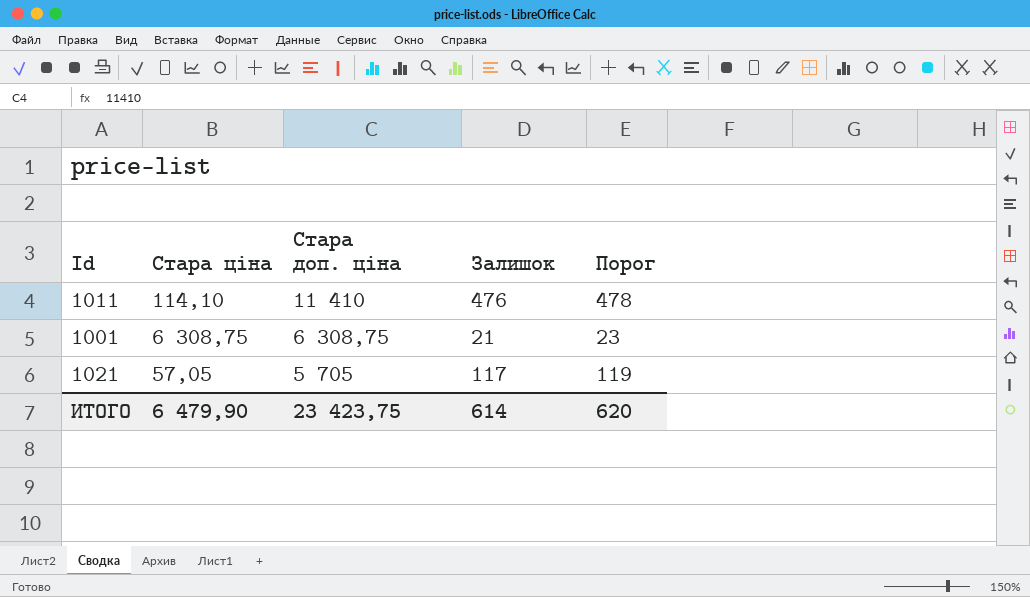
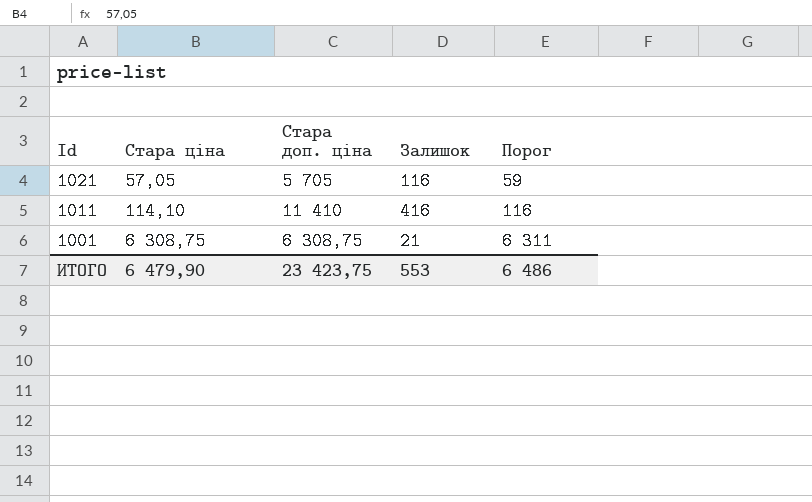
row order: Стара доп. ціна descending -> Id descending
column Порог | formula: [Залишок] + 2 -> [Стара ціна] + 2
1021 | Залишок: 117 -> 116
1011 | Залишок: 476 -> 416
ИТОГО | Залишок: 614 -> 553
ИТОГО | Порог: 620 -> 6 486

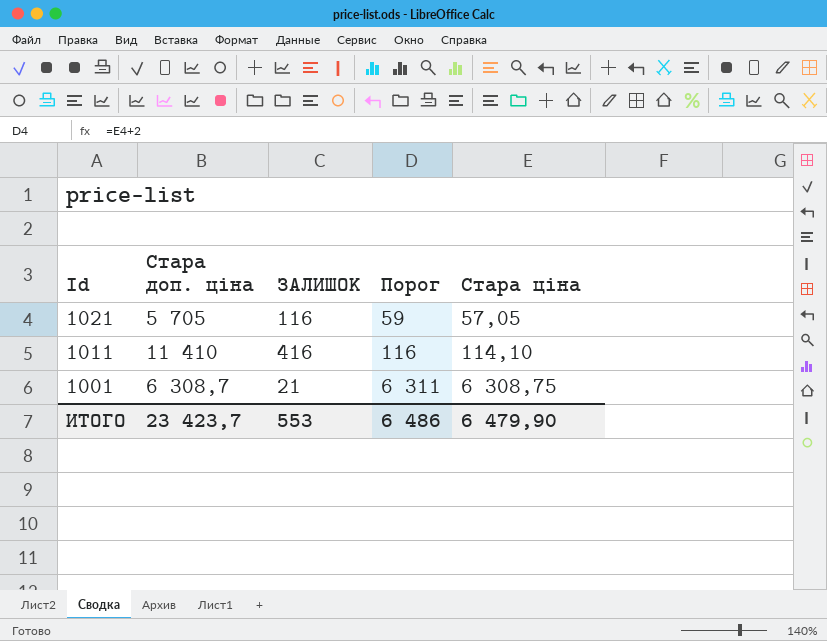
column name: Залишок -> ЗАЛИШОК
column Стара ціна | position: 2 -> 5
1001 | Стара доп. ціна: 6 308,75 -> 6 308,7
ИТОГО | Стара доп. ціна: 23 423,75 -> 23 423,7

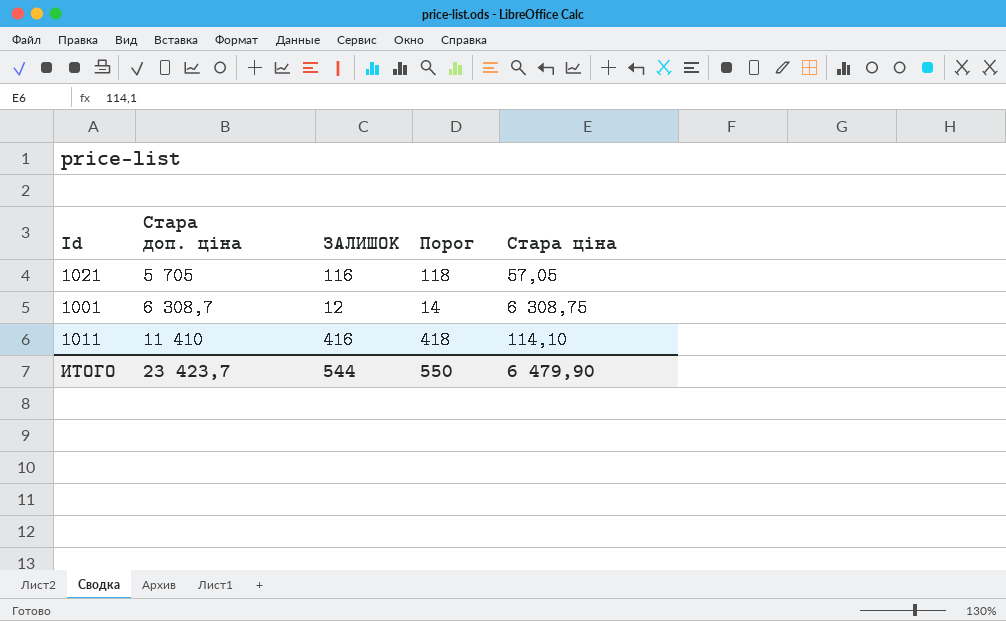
row order: Id descending -> Стара доп. ціна ascending
column Порог | formula: [Стара ціна] + 2 -> [ЗАЛИШОК] + 2
1001 | ЗАЛИШОК: 21 -> 12
ИТОГО | ЗАЛИШОК: 553 -> 544
ИТОГО | Порог: 6 486 -> 550

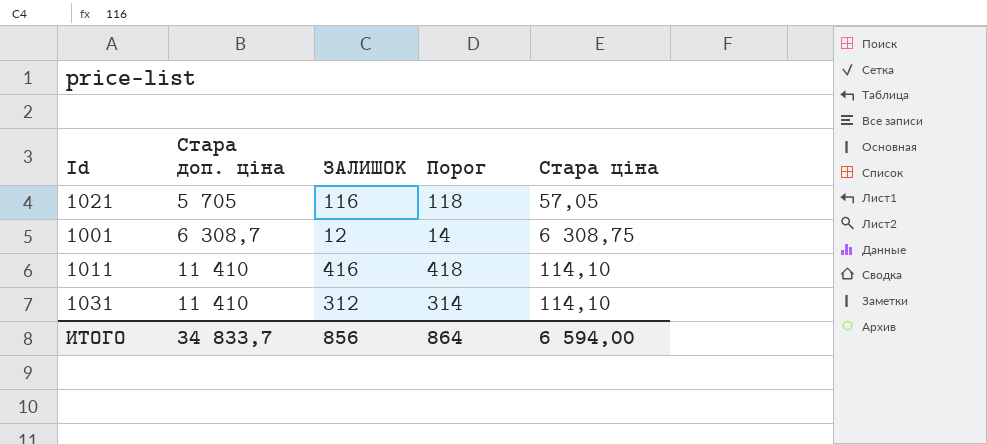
row 1031: none -> 11 410 | 312 | 314 | 114,10
ИТОГО | Стара доп. ціна: 23 423,7 -> 34 833,7
ИТОГО | ЗАЛИШОК: 544 -> 856
ИТОГО | Порог: 550 -> 864
ИТОГО | Стара ціна: 6 479,90 -> 6 594,00

